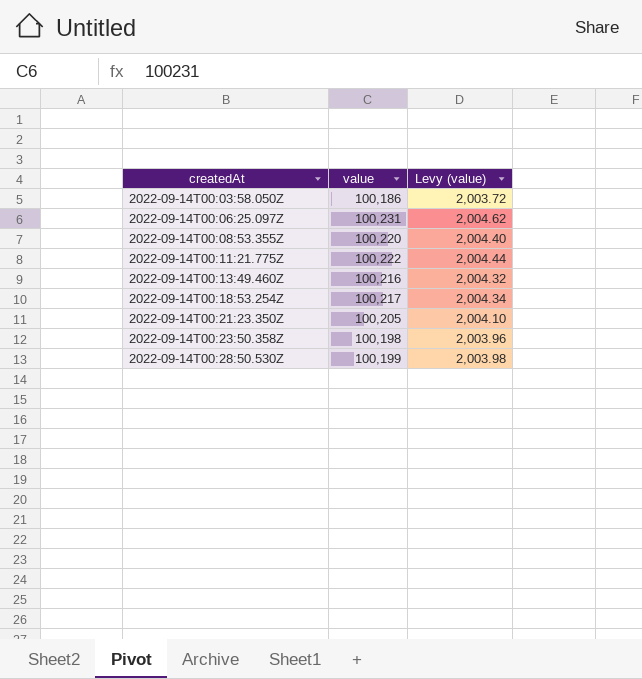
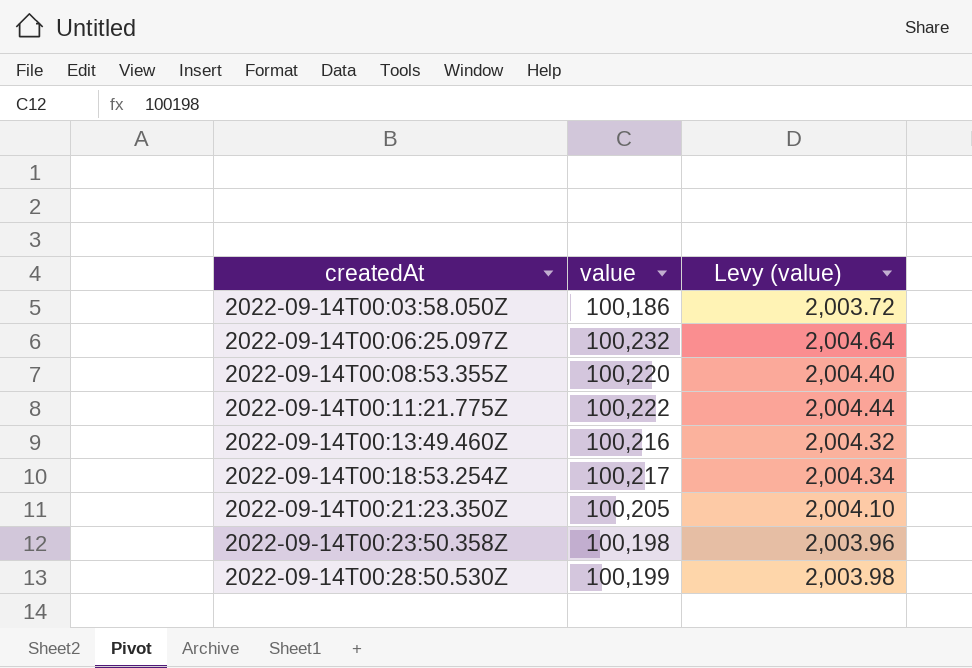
2022-09-14T00:06:25.097Z | value: 100,231 -> 100,232
2022-09-14T00:06:25.097Z | Levy (value): 2,004.62 -> 2,004.64

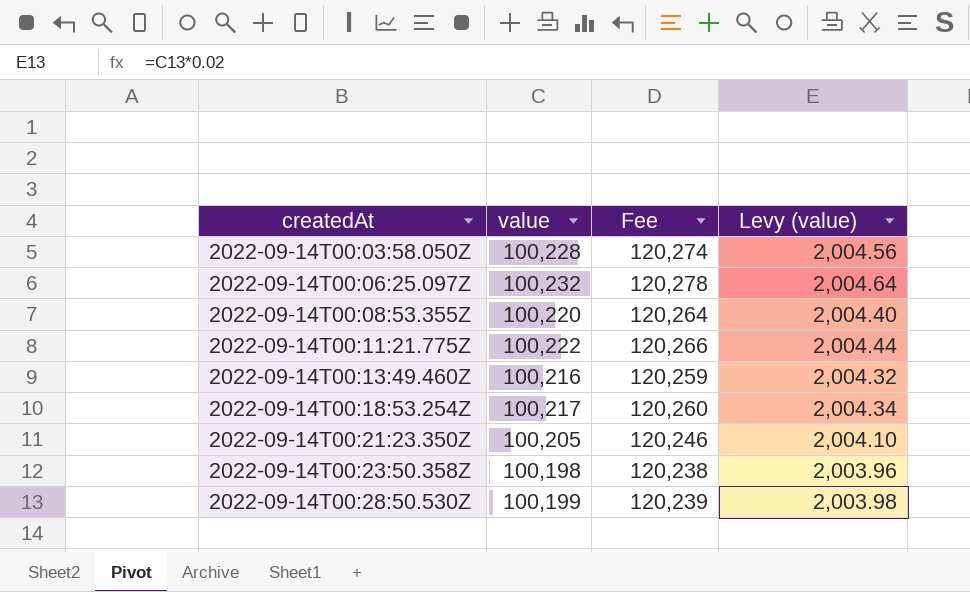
column Fee | formula: none -> [value] * 1.2
2022-09-14T00:03:58.050Z | value: 100,186 -> 100,228
2022-09-14T00:03:58.050Z | Levy (value): 2,003.72 -> 2,004.56

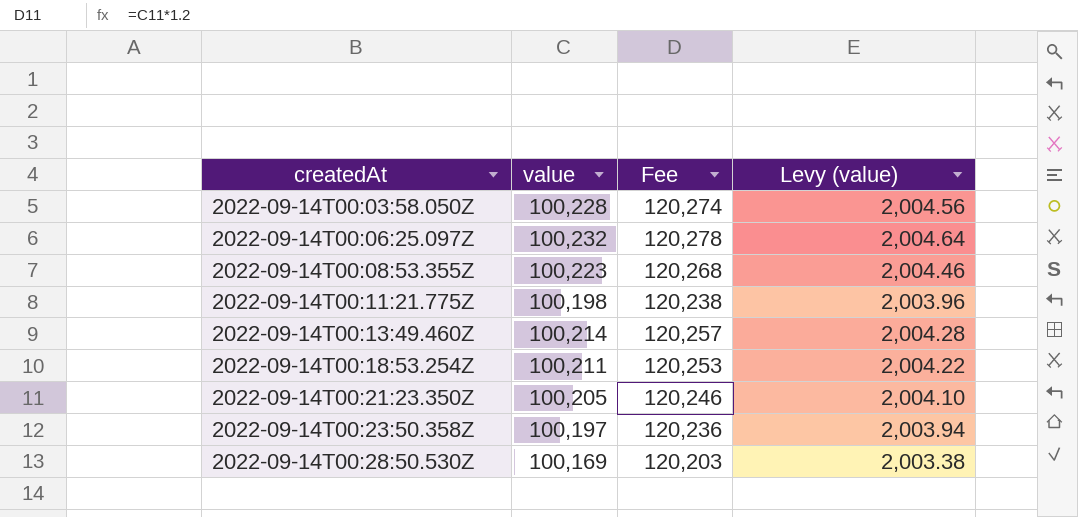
2022-09-14T00:08:53.355Z | value: 100,220 -> 100,223
2022-09-14T00:08:53.355Z | Fee: 120,264 -> 120,268
2022-09-14T00:08:53.355Z | Levy (value): 2,004.40 -> 2,004.46
2022-09-14T00:11:21.775Z | value: 100,222 -> 100,198
2022-09-14T00:11:21.775Z | Fee: 120,266 -> 120,238
2022-09-14T00:11:21.775Z | Levy (value): 2,004.44 -> 2,003.96
2022-09-14T00:13:49.460Z | value: 100,216 -> 100,214
2022-09-14T00:13:49.460Z | Fee: 120,259 -> 120,257
2022-09-14T00:13:49.460Z | Levy (value): 2,004.32 -> 2,004.28
2022-09-14T00:18:53.254Z | value: 100,217 -> 100,211
2022-09-14T00:18:53.254Z | Fee: 120,260 -> 120,253
2022-09-14T00:18:53.254Z | Levy (value): 2,004.34 -> 2,004.22
2022-09-14T00:23:50.358Z | value: 100,198 -> 100,197
2022-09-14T00:23:50.358Z | Fee: 120,238 -> 120,236
2022-09-14T00:23:50.358Z | Levy (value): 2,003.96 -> 2,003.94
2022-09-14T00:28:50.530Z | value: 100,199 -> 100,169
2022-09-14T00:28:50.530Z | Fee: 120,239 -> 120,203
2022-09-14T00:28:50.530Z | Levy (value): 2,003.98 -> 2,003.38

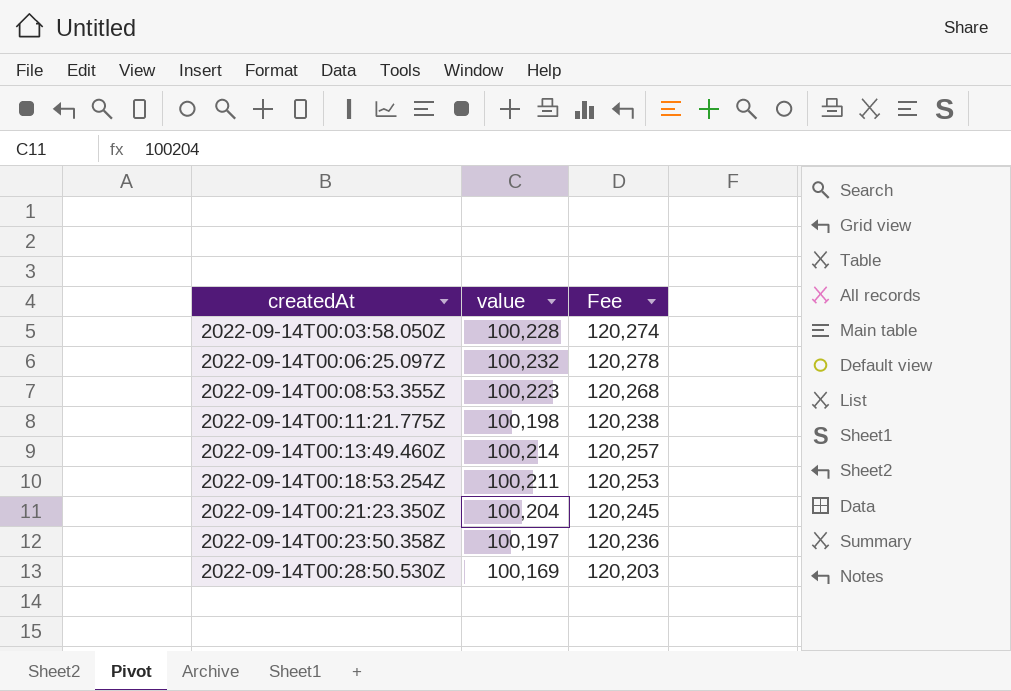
column Levy (value) | formula: [value] * 0.02 -> none
2022-09-14T00:21:23.350Z | value: 100,205 -> 100,204
2022-09-14T00:21:23.350Z | Fee: 120,246 -> 120,245

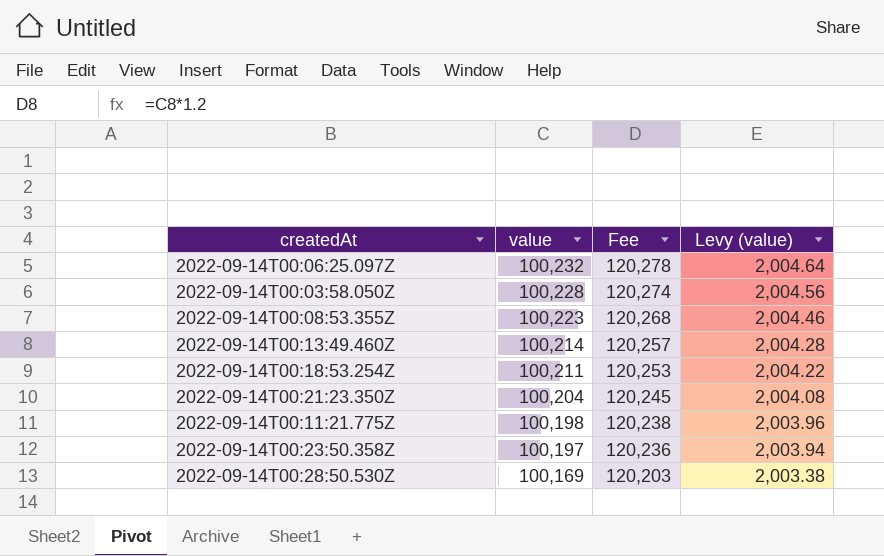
row order: createdAt ascending -> value descending
column Levy (value) | formula: none -> [value] * 0.02

